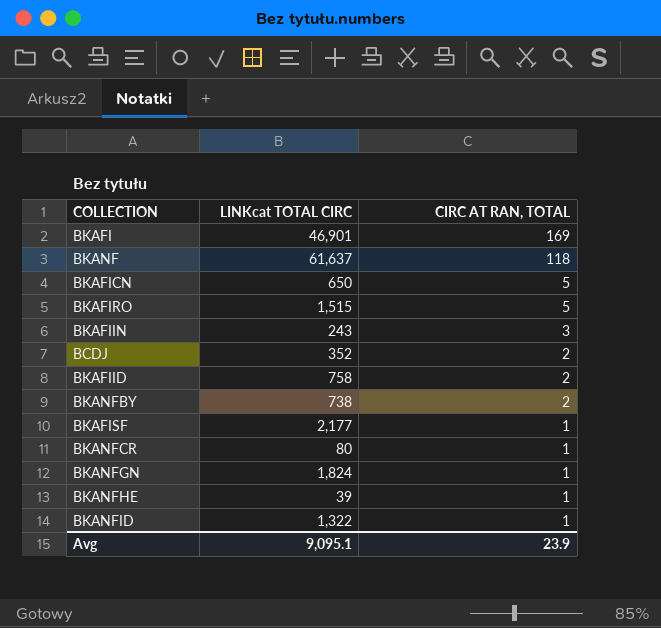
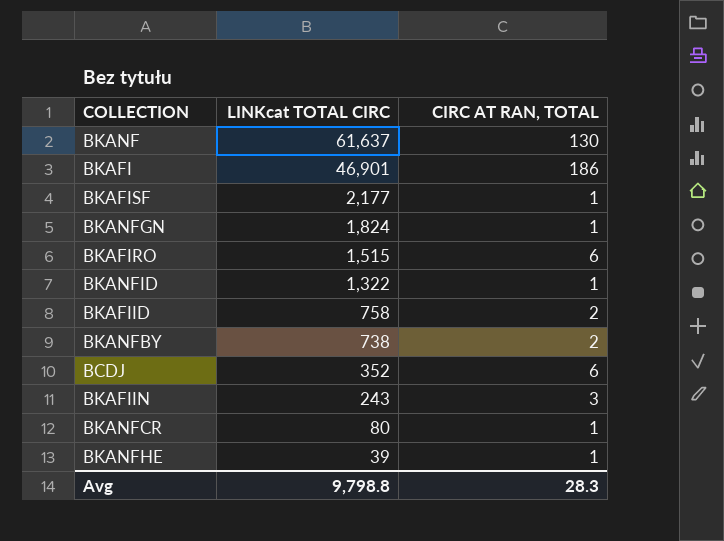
row order: CIRC AT RAN, TOTAL descending -> LINKcat TOTAL CIRC descending
row BKAFICN: 650 | 5 -> none
BKANF | CIRC AT RAN, TOTAL: 118 -> 130
BKAFI | CIRC AT RAN, TOTAL: 169 -> 186
BKAFIRO | CIRC AT RAN, TOTAL: 5 -> 6
BCDJ | CIRC AT RAN, TOTAL: 2 -> 6
Avg | LINKcat TOTAL CIRC: 9,095.1 -> 9,798.8
Avg | CIRC AT RAN, TOTAL: 23.9 -> 28.3

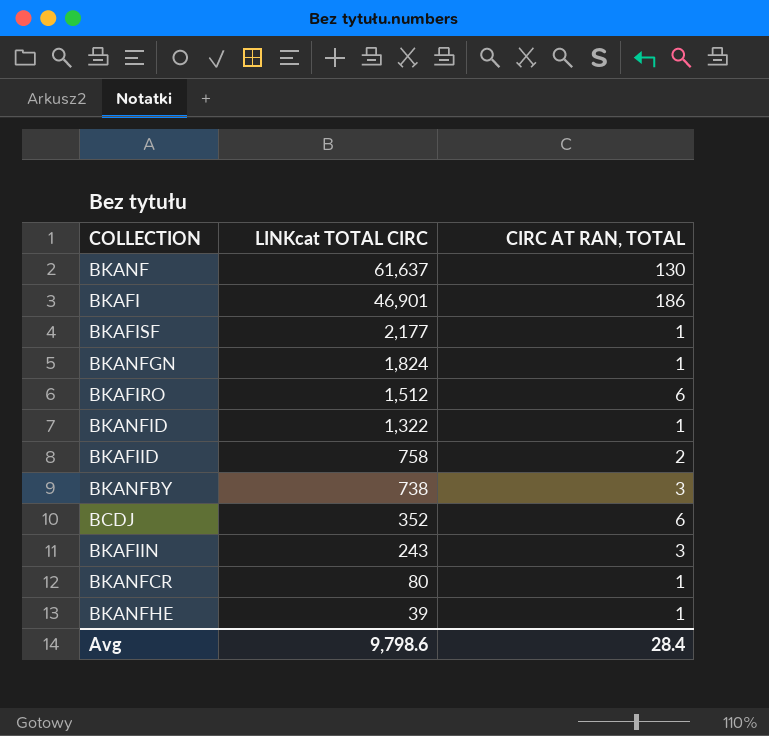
BKAFIRO | LINKcat TOTAL CIRC: 1,515 -> 1,512
BKANFBY | CIRC AT RAN, TOTAL: 2 -> 3
Avg | LINKcat TOTAL CIRC: 9,798.8 -> 9,798.6
Avg | CIRC AT RAN, TOTAL: 28.3 -> 28.4

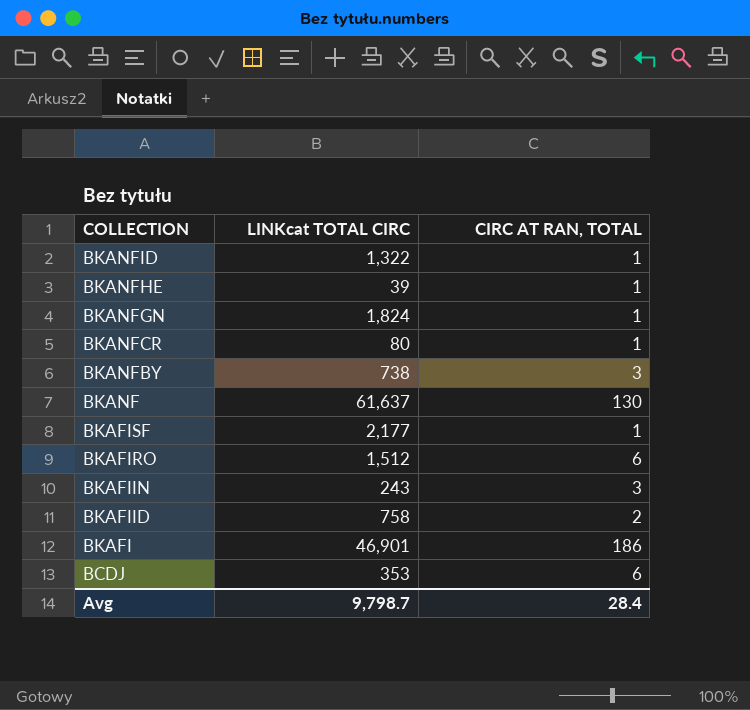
row order: LINKcat TOTAL CIRC descending -> COLLECTION descending
BCDJ | LINKcat TOTAL CIRC: 352 -> 353
Avg | LINKcat TOTAL CIRC: 9,798.6 -> 9,798.7

